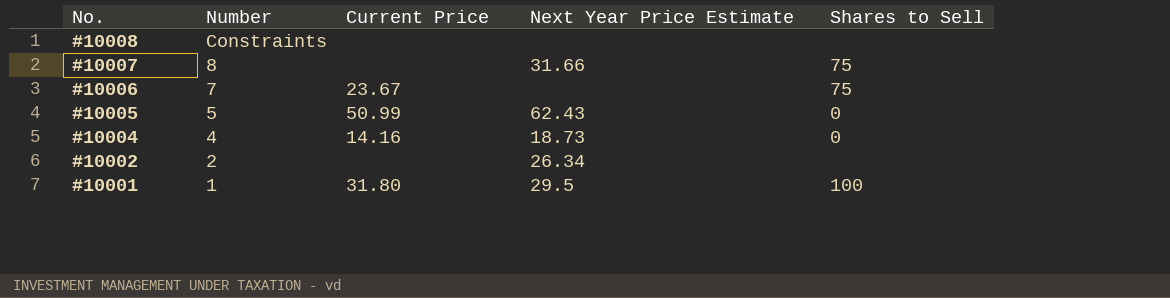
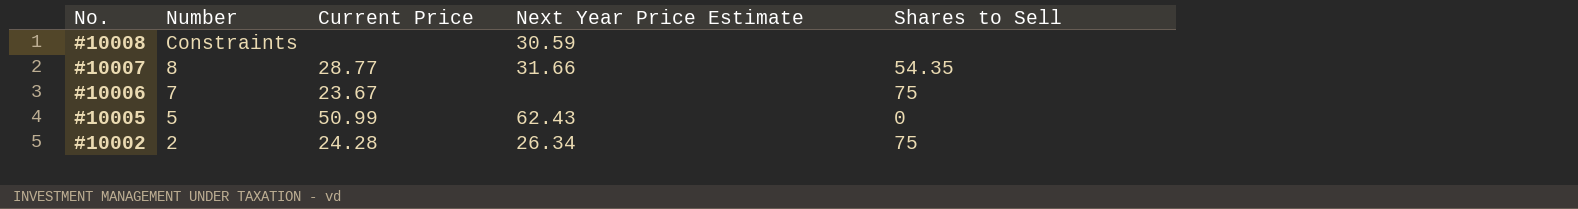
row #10004: 4 | 14.16 | 18.73 | 0 -> none
row #10001: 1 | 31.80 | 29.5 | 100 -> none
#10008 | Next Year Price Estimate: none -> 30.59
#10007 | Current Price: none -> 28.77
#10007 | Shares to Sell: 75 -> 54.35
#10002 | Current Price: none -> 24.28
#10002 | Shares to Sell: none -> 75

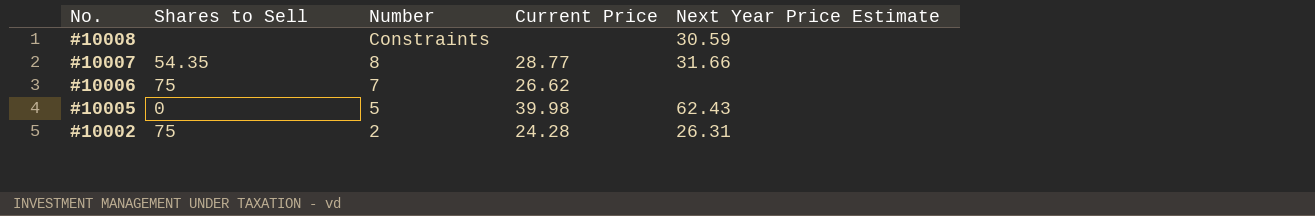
column Shares to Sell | position: 5 -> 2
#10006 | Current Price: 23.67 -> 26.62
#10005 | Current Price: 50.99 -> 39.98
#10002 | Next Year Price Estimate: 26.34 -> 26.31

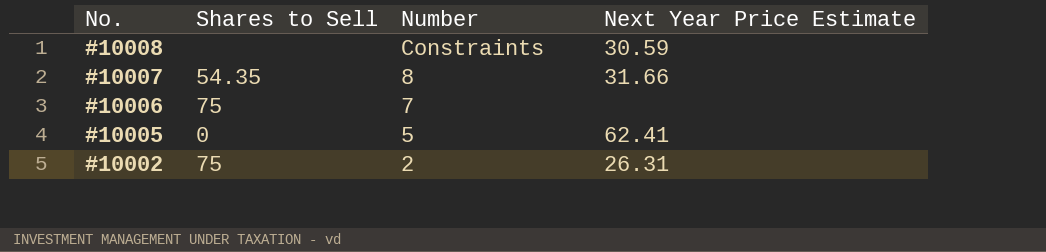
column Current Price | position: 4 -> none
#10005 | Next Year Price Estimate: 62.43 -> 62.41

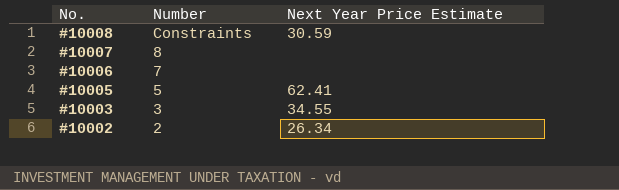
column Shares to Sell | position: 2 -> none
#10007 | Next Year Price Estimate: 31.66 -> none
row #10003: none -> 3 | 34.55
#10002 | Next Year Price Estimate: 26.31 -> 26.34

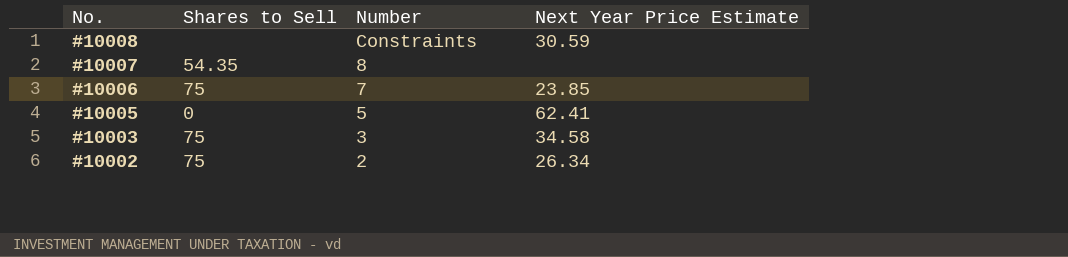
column Shares to Sell | position: none -> 2
#10006 | Next Year Price Estimate: none -> 23.85
#10003 | Next Year Price Estimate: 34.55 -> 34.58

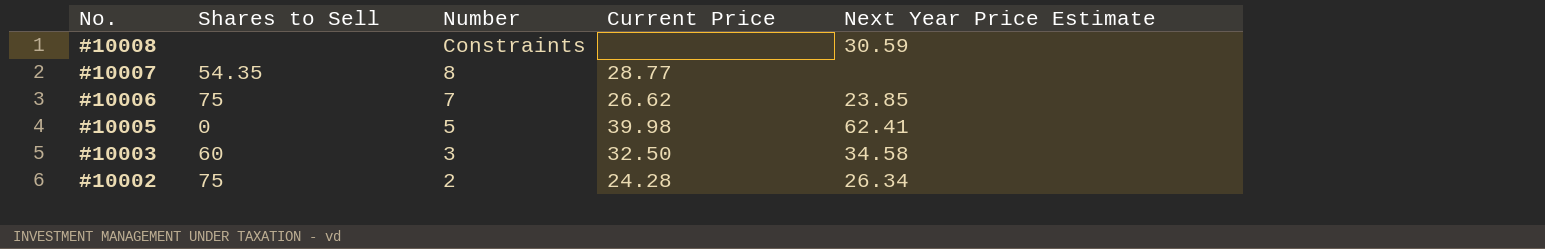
column Current Price | position: none -> 4
#10003 | Shares to Sell: 75 -> 60

